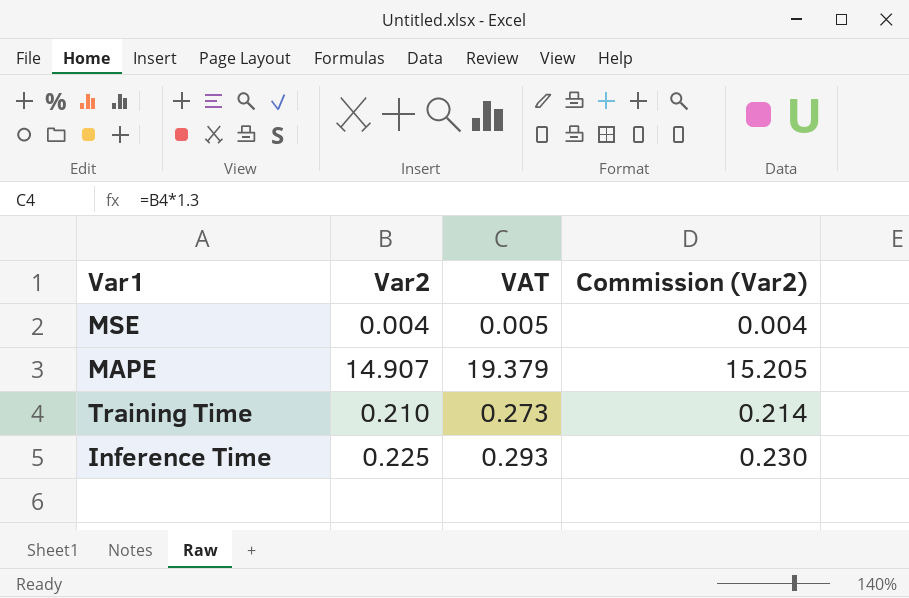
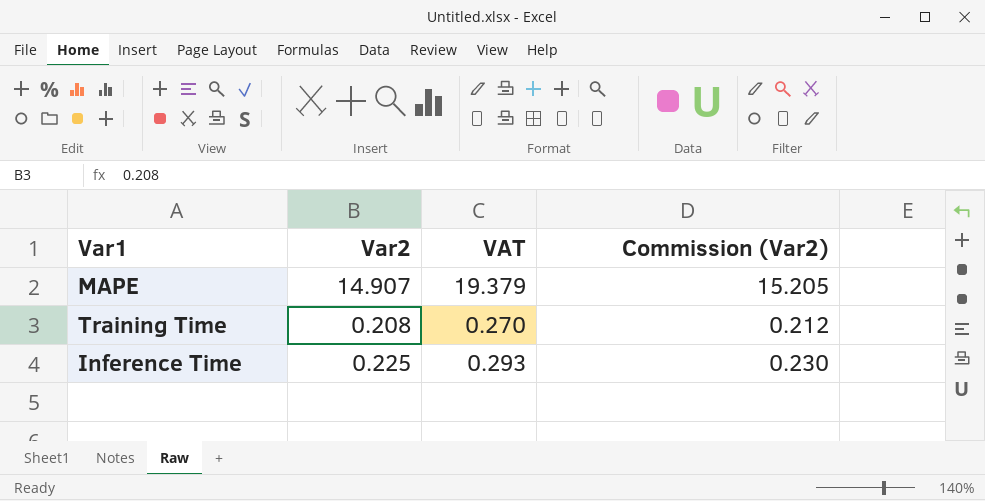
row MSE: 0.004 | 0.005 | 0.004 -> none
Training Time | Var2: 0.210 -> 0.208
Training Time | VAT: 0.273 -> 0.270
Training Time | Commission (Var2): 0.214 -> 0.212

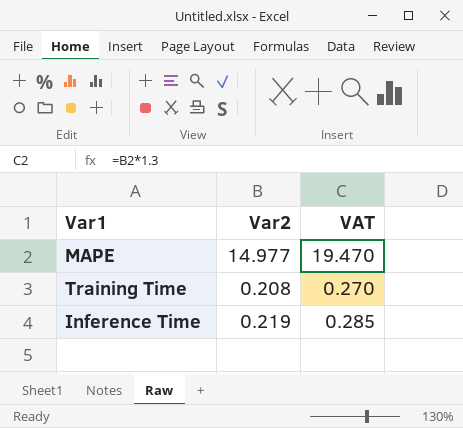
column Commission (Var2) | formula: [Var2] * 1.02 -> none
MAPE | Var2: 14.907 -> 14.977
MAPE | VAT: 19.379 -> 19.470
Inference Time | Var2: 0.225 -> 0.219
Inference Time | VAT: 0.293 -> 0.285

